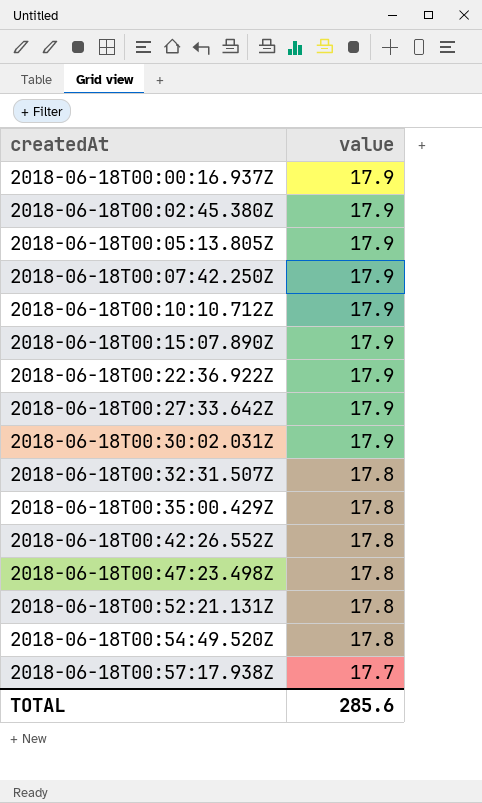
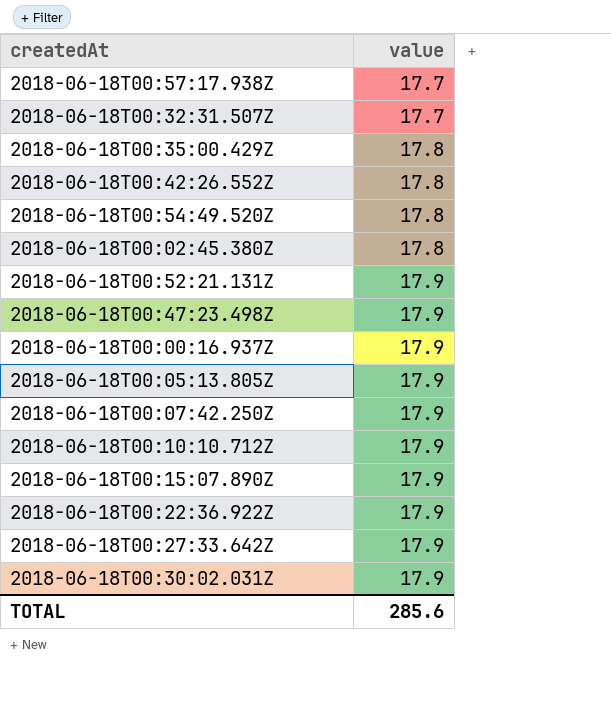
row order: createdAt ascending -> value ascending
2018-06-18T00:32:31.507Z | value: 17.8 -> 17.7
2018-06-18T00:02:45.380Z | value: 17.9 -> 17.8
2018-06-18T00:52:21.131Z | value: 17.8 -> 17.9
2018-06-18T00:47:23.498Z | value: 17.8 -> 17.9

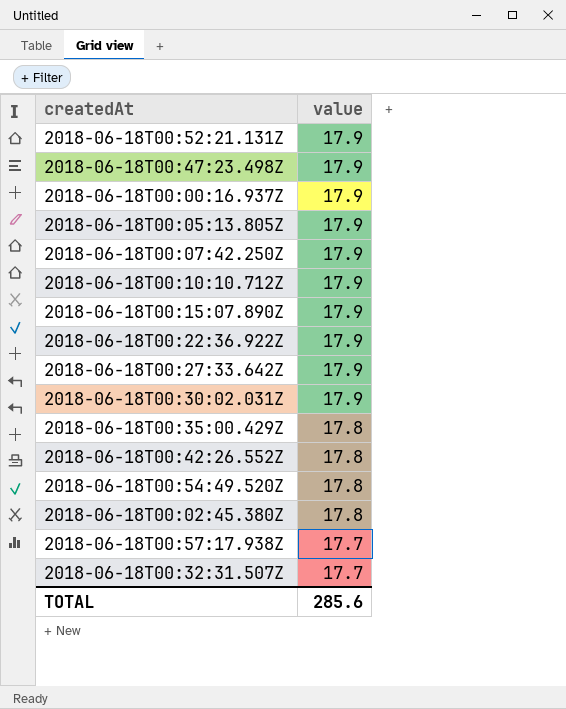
row order: value ascending -> value descending

